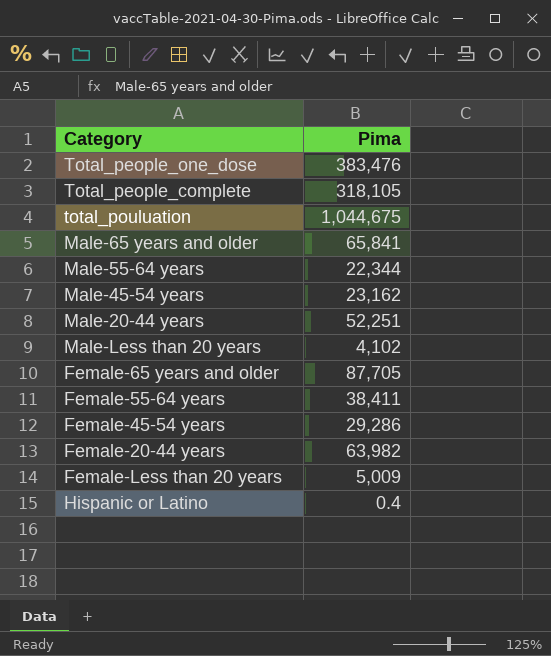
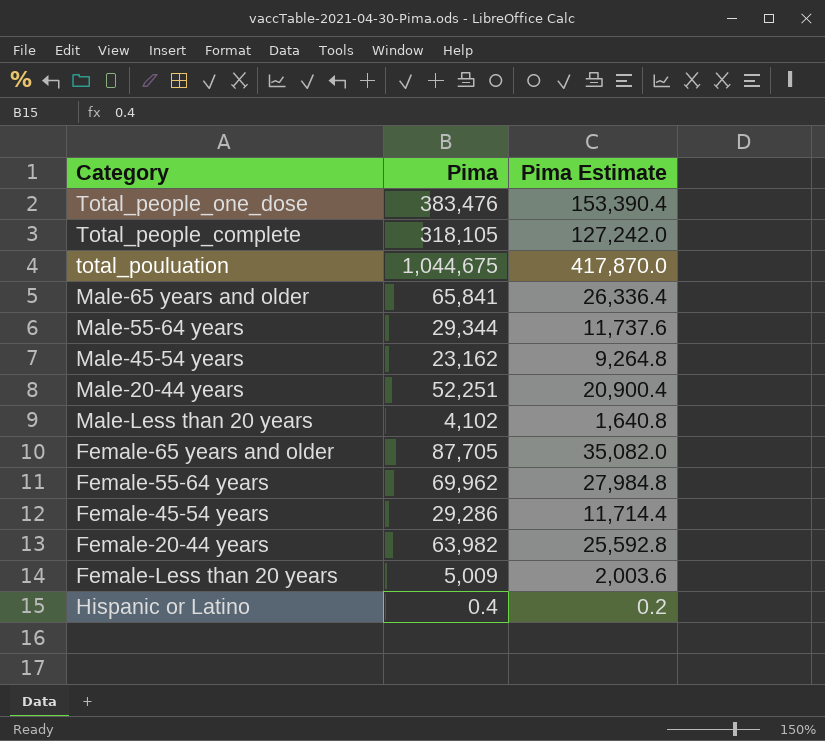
column Pima Estimate | formula: none -> [Pima] * 0.4
Male-55-64 years | Pima: 22,344 -> 29,344
Female-55-64 years | Pima: 38,411 -> 69,962

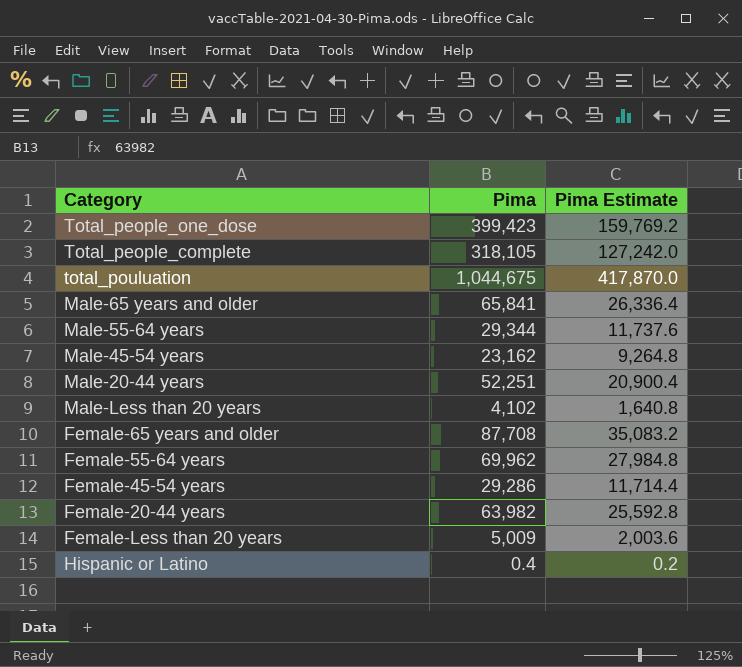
Total_people_one_dose | Pima: 383,476 -> 399,423
Total_people_one_dose | Pima Estimate: 153,390.4 -> 159,769.2
Female-65 years and older | Pima: 87,705 -> 87,708
Female-65 years and older | Pima Estimate: 35,082.0 -> 35,083.2

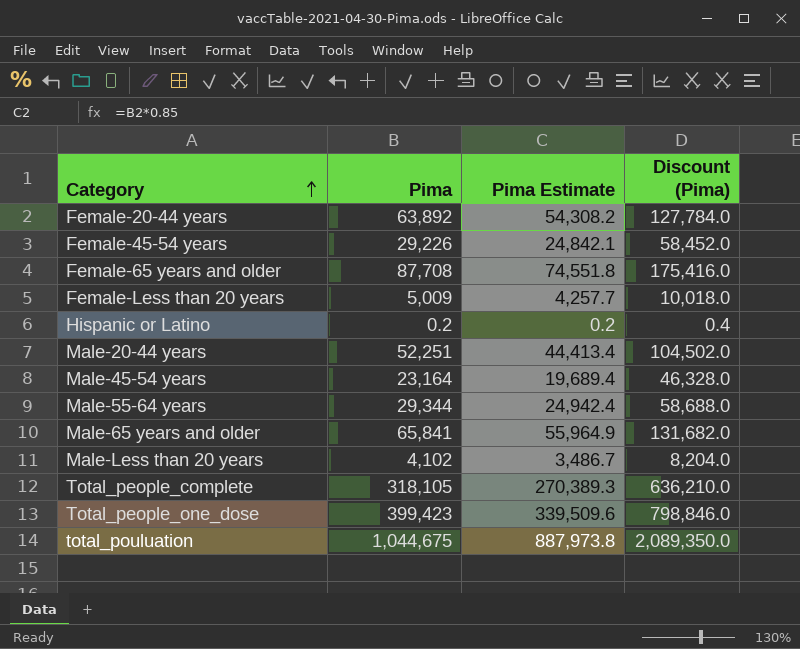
row order: none -> Category ascending
column Pima Estimate | formula: [Pima] * 0.4 -> [Pima] * 0.85
column Discount (Pima) | formula: none -> [Pima] * 2
row Female-55-64 years: 69,962 | 27,984.8 -> none
Female-20-44 years | Pima: 63,982 -> 63,892
Female-45-54 years | Pima: 29,286 -> 29,226
Hispanic or Latino | Pima: 0.4 -> 0.2
Male-45-54 years | Pima: 23,162 -> 23,164

